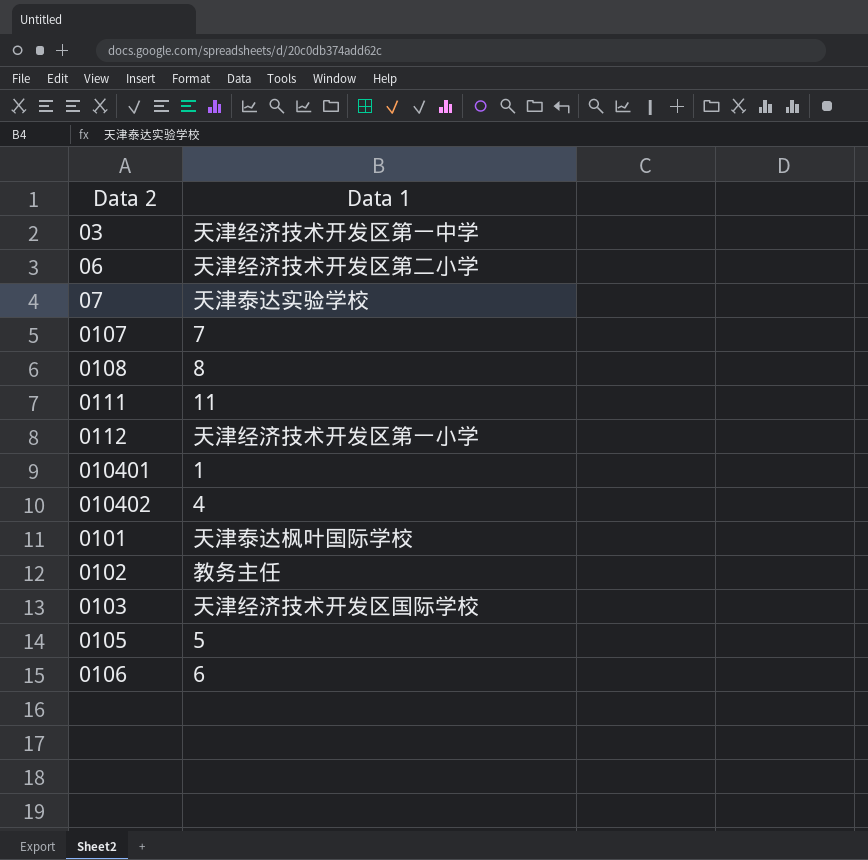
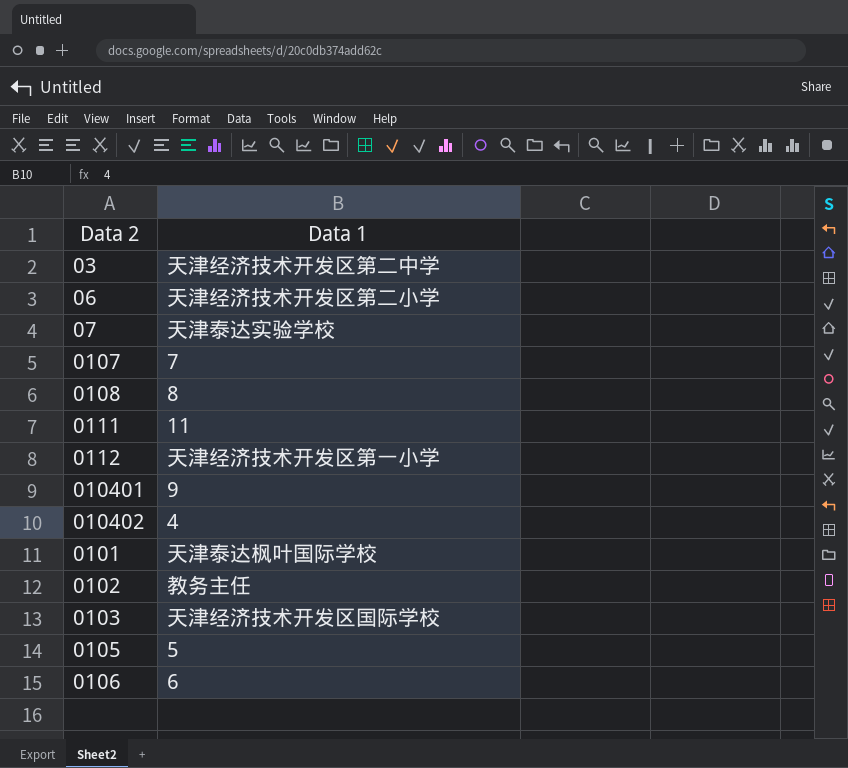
03 | Data 1: 天津经济技术开发区第一中学 -> 天津经济技术开发区第二中学
010401 | Data 1: 1 -> 9

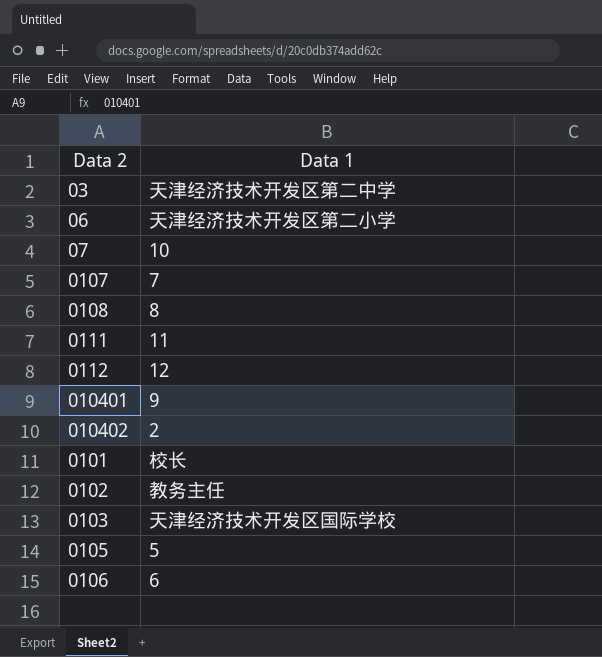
07 | Data 1: 天津泰达实验学校 -> 10
0112 | Data 1: 天津经济技术开发区第一小学 -> 12
010402 | Data 1: 4 -> 2
0101 | Data 1: 天津泰达枫叶国际学校 -> 校长

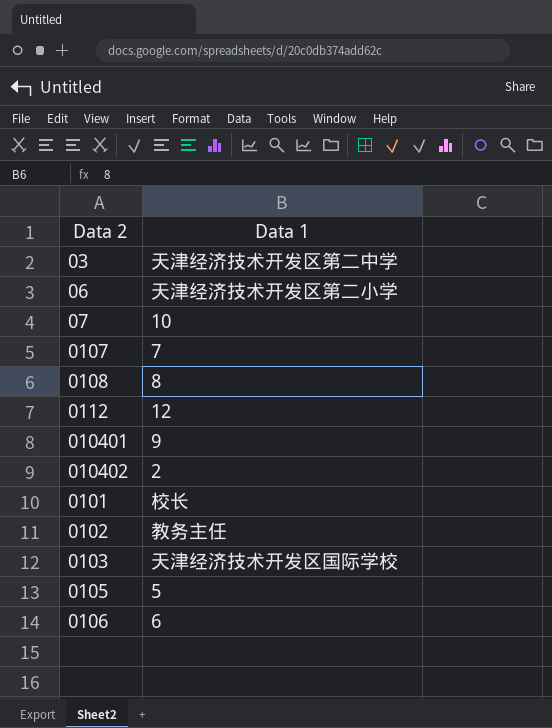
row 0111: 11 -> none

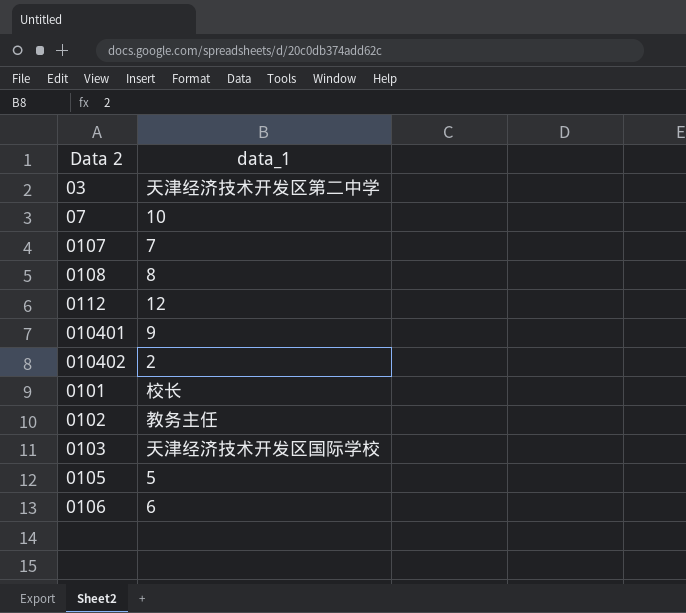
column name: Data 1 -> data_1
row 06: 天津经济技术开发区第二小学 -> none

